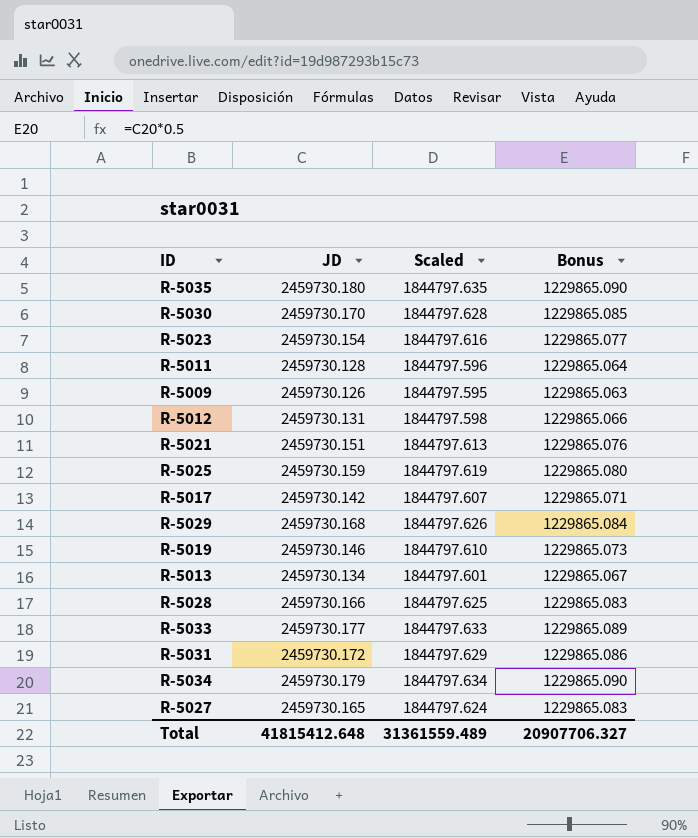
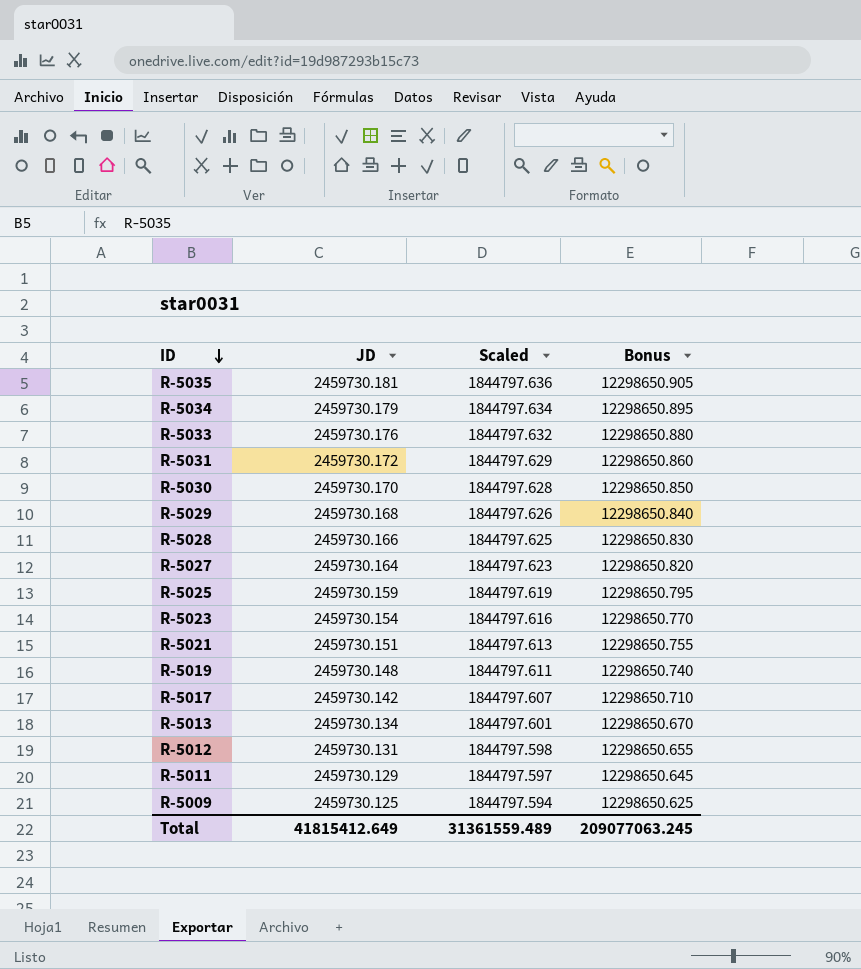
row order: none -> ID descending
column Bonus | formula: [JD] * 0.5 -> [JD] * 5
R-5035 | JD: 2459730.180 -> 2459730.181
R-5035 | Scaled: 1844797.635 -> 1844797.636
R-5033 | JD: 2459730.177 -> 2459730.176
R-5033 | Scaled: 1844797.633 -> 1844797.632
R-5027 | JD: 2459730.165 -> 2459730.164
R-5027 | Scaled: 1844797.624 -> 1844797.623
R-5019 | JD: 2459730.146 -> 2459730.148
R-5019 | Scaled: 1844797.610 -> 1844797.611
R-5011 | JD: 2459730.128 -> 2459730.129
R-5011 | Scaled: 1844797.596 -> 1844797.597
R-5009 | JD: 2459730.126 -> 2459730.125
R-5009 | Scaled: 1844797.595 -> 1844797.594
Total | JD: 41815412.648 -> 41815412.649
Total | Bonus: 20907706.327 -> 209077063.245

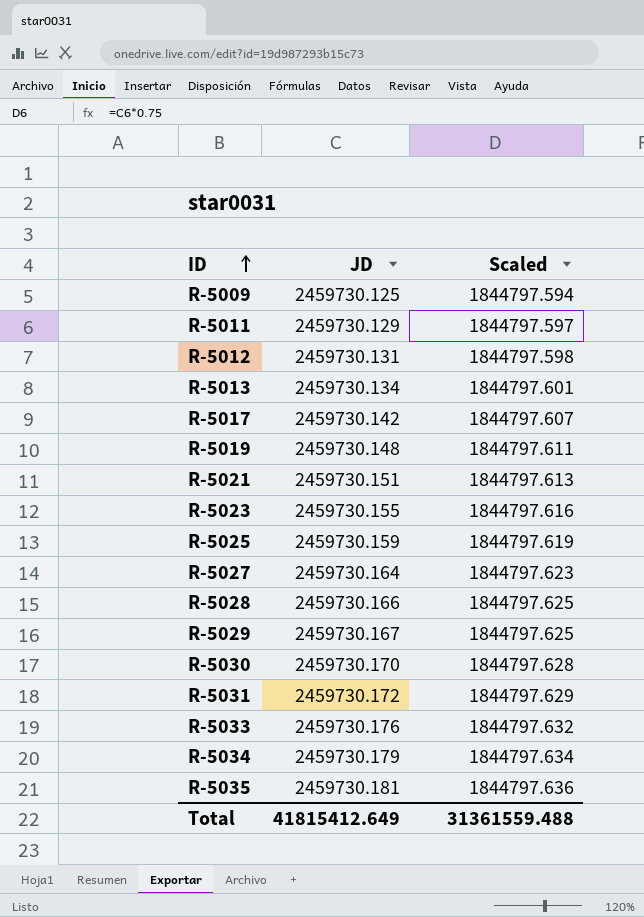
row order: ID descending -> ID ascending
column Bonus | formula: [JD] * 5 -> none
R-5023 | JD: 2459730.154 -> 2459730.155
R-5029 | JD: 2459730.168 -> 2459730.167
R-5029 | Scaled: 1844797.626 -> 1844797.625
Total | Scaled: 31361559.489 -> 31361559.488

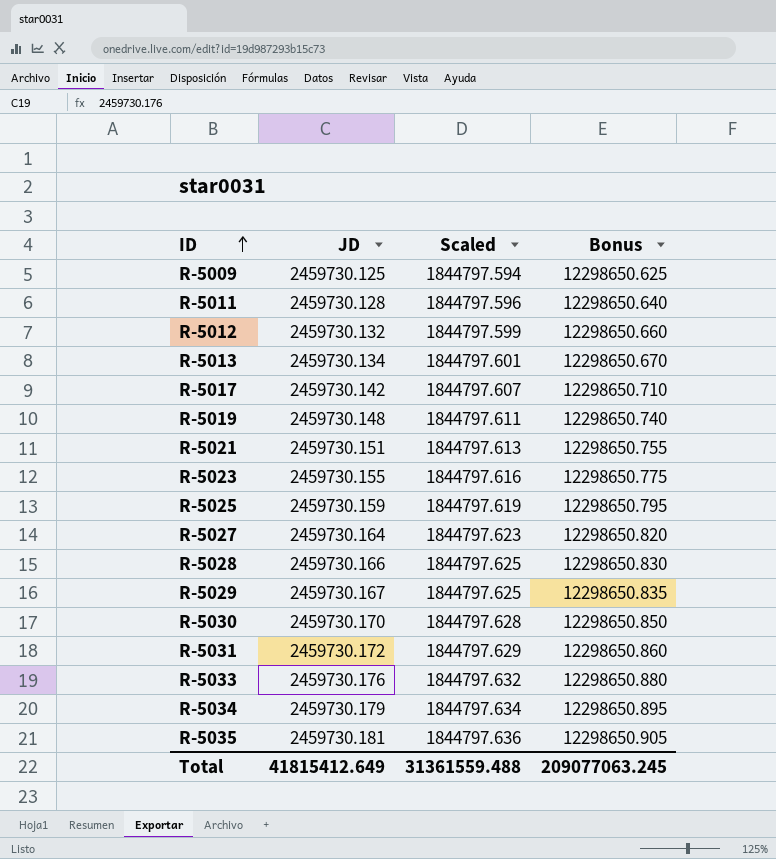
column Bonus | formula: none -> [JD] * 5
R-5011 | JD: 2459730.129 -> 2459730.128
R-5011 | Scaled: 1844797.597 -> 1844797.596
R-5012 | JD: 2459730.131 -> 2459730.132
R-5012 | Scaled: 1844797.598 -> 1844797.599

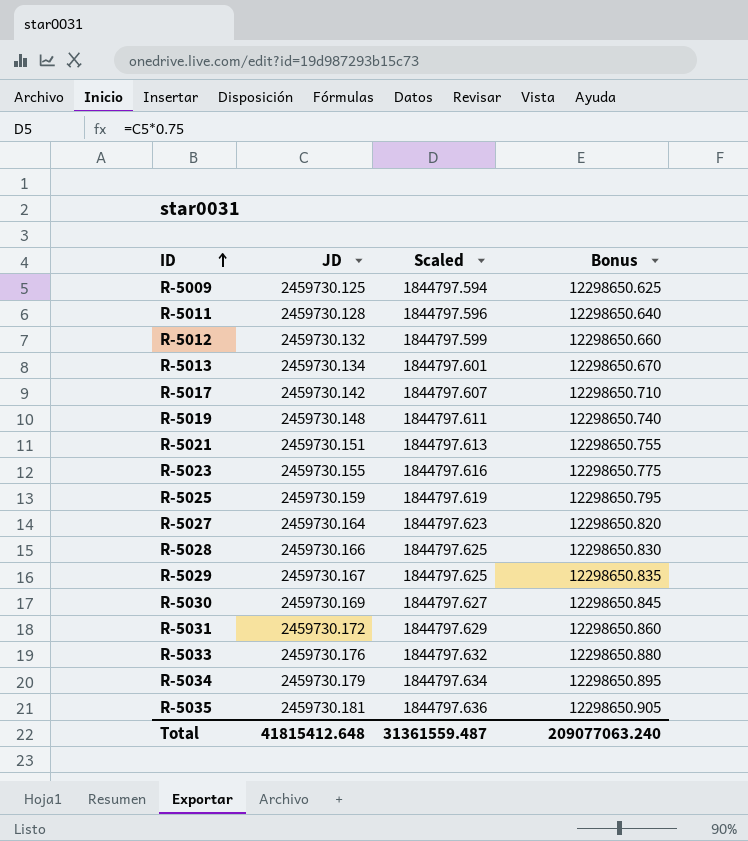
R-5030 | JD: 2459730.170 -> 2459730.169
R-5030 | Scaled: 1844797.628 -> 1844797.627
R-5030 | Bonus: 12298650.850 -> 12298650.845
Total | JD: 41815412.649 -> 41815412.648
Total | Scaled: 31361559.488 -> 31361559.487
Total | Bonus: 209077063.245 -> 209077063.240

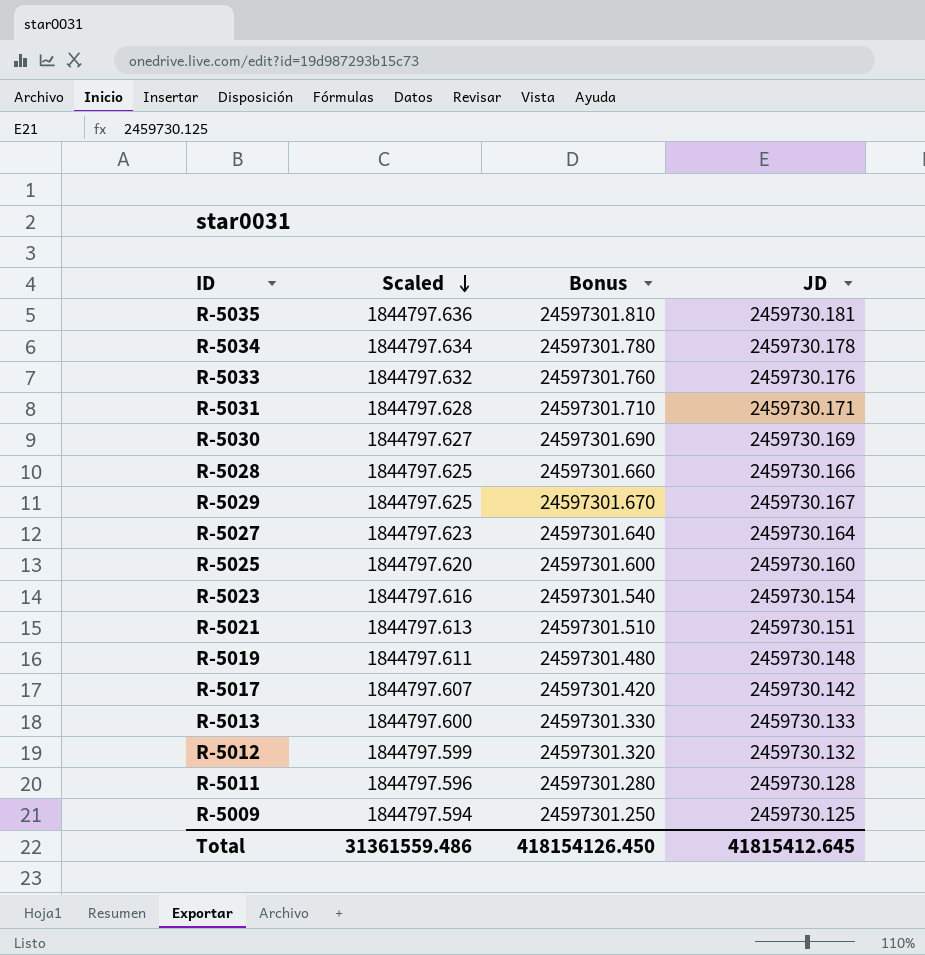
row order: ID ascending -> Scaled descending
column Bonus | formula: [JD] * 5 -> [JD] * 10
column JD | position: 2 -> 4
R-5034 | JD: 2459730.179 -> 2459730.178
R-5031 | Scaled: 1844797.629 -> 1844797.628
R-5031 | JD: 2459730.172 -> 2459730.171
R-5025 | Scaled: 1844797.619 -> 1844797.620
R-5025 | JD: 2459730.159 -> 2459730.160
R-5023 | JD: 2459730.155 -> 2459730.154
R-5013 | Scaled: 1844797.601 -> 1844797.600
R-5013 | JD: 2459730.134 -> 2459730.133
Total | Scaled: 31361559.487 -> 31361559.486
Total | Bonus: 209077063.240 -> 418154126.450
Total | JD: 41815412.648 -> 41815412.645

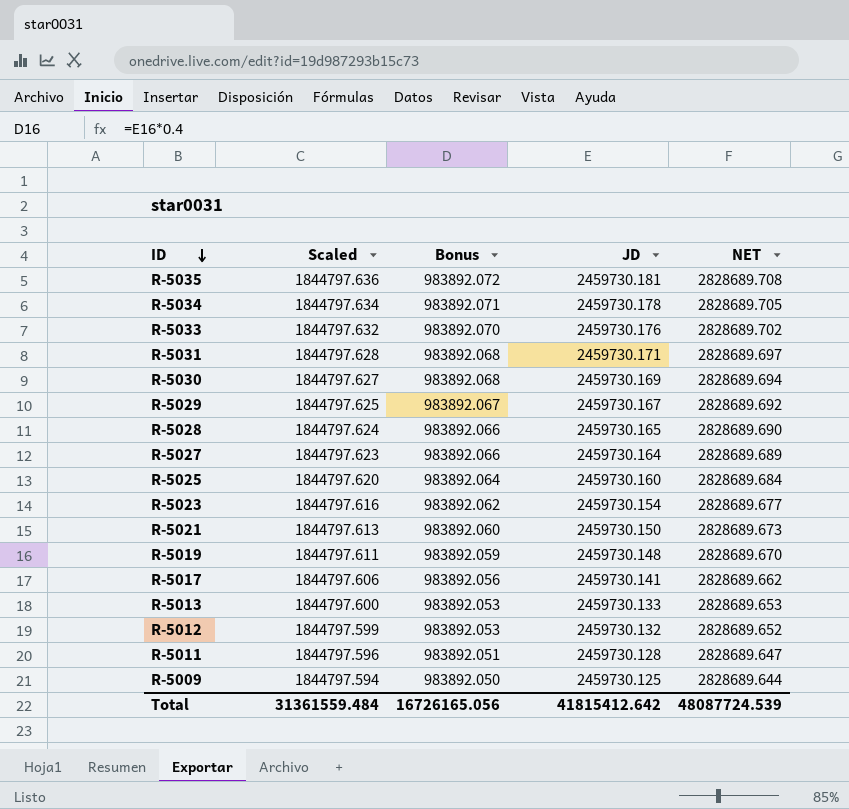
row order: Scaled descending -> ID descending
column Bonus | formula: [JD] * 10 -> [JD] * 0.4
column NET | formula: none -> [JD] * 1.15
R-5028 | Scaled: 1844797.625 -> 1844797.624
R-5028 | JD: 2459730.166 -> 2459730.165
R-5021 | JD: 2459730.151 -> 2459730.150
R-5017 | Scaled: 1844797.607 -> 1844797.606
R-5017 | JD: 2459730.142 -> 2459730.141
Total | Scaled: 31361559.486 -> 31361559.484
Total | Bonus: 418154126.450 -> 16726165.056
Total | JD: 41815412.645 -> 41815412.642

